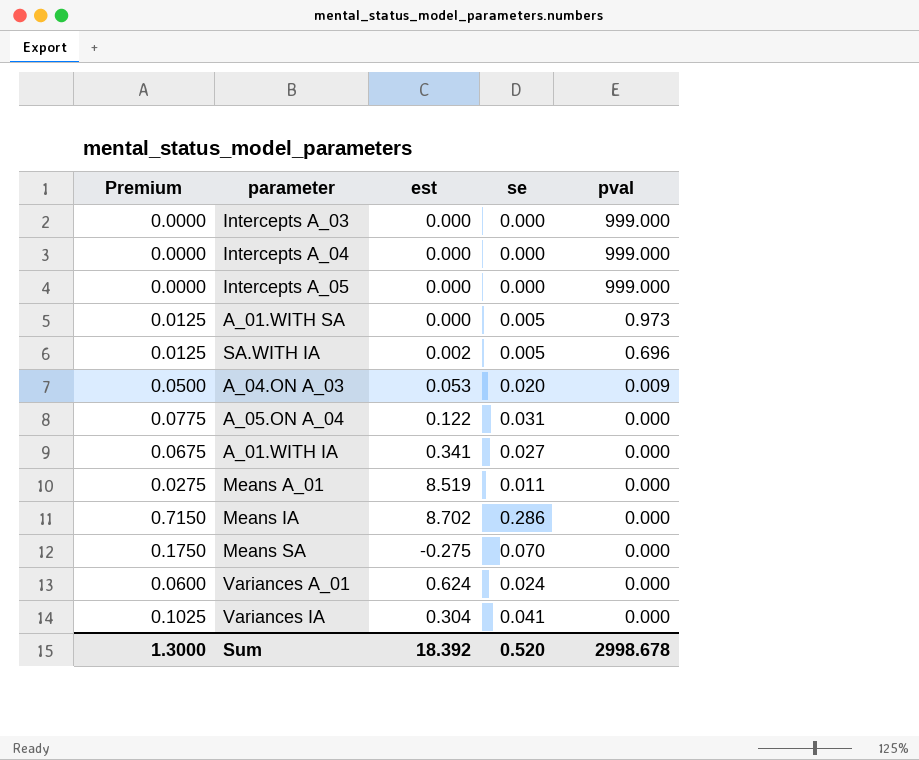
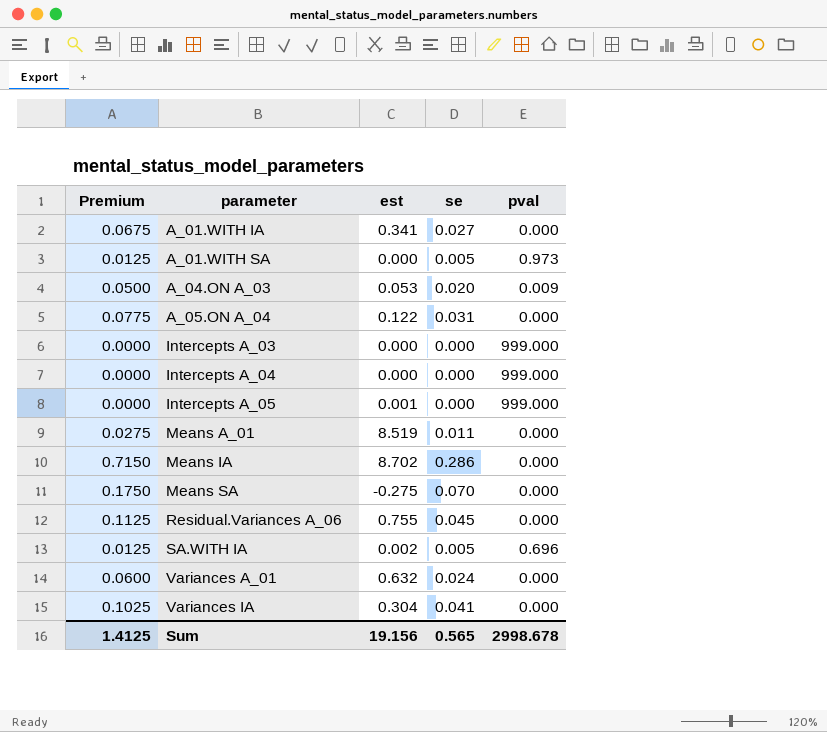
row order: pval descending -> parameter ascending
Intercepts A_05 | est: 0.000 -> 0.001
row Residual.Variances A_06: none -> 0.1125 | 0.755 | 0.045 | 0.000
Variances A_01 | est: 0.624 -> 0.632
Sum | Premium: 1.3000 -> 1.4125
Sum | est: 18.392 -> 19.156
Sum | se: 0.520 -> 0.565

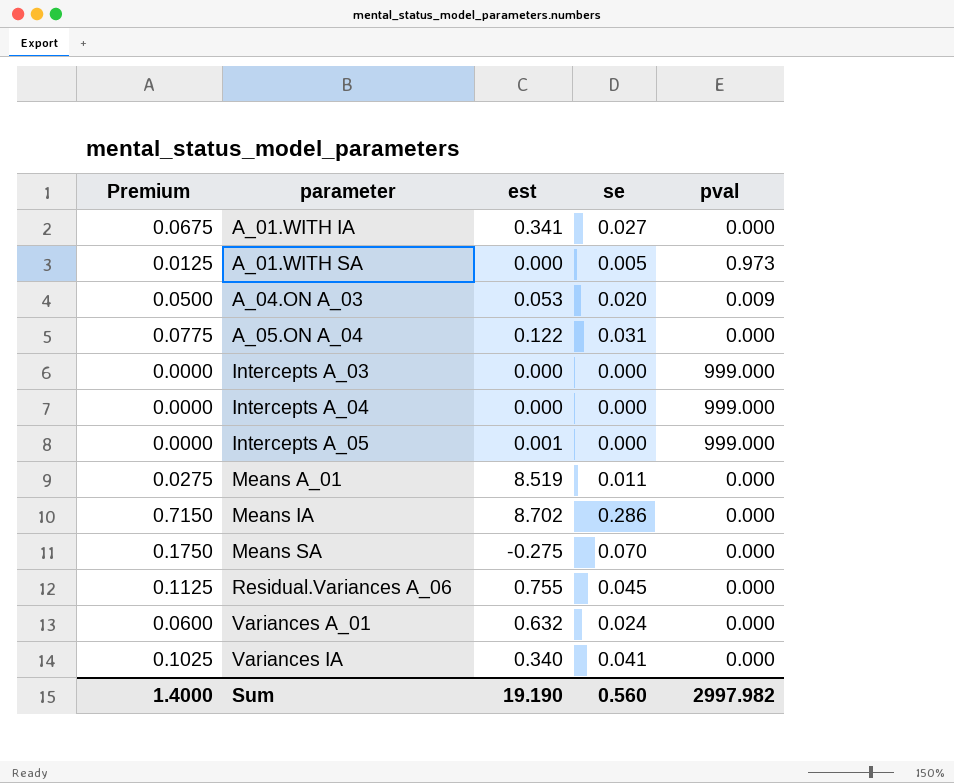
row SA.WITH IA: 0.0125 | 0.002 | 0.005 | 0.696 -> none
Variances IA | est: 0.304 -> 0.340
Sum | Premium: 1.4125 -> 1.4000
Sum | est: 19.156 -> 19.190
Sum | se: 0.565 -> 0.560
Sum | pval: 2998.678 -> 2997.982

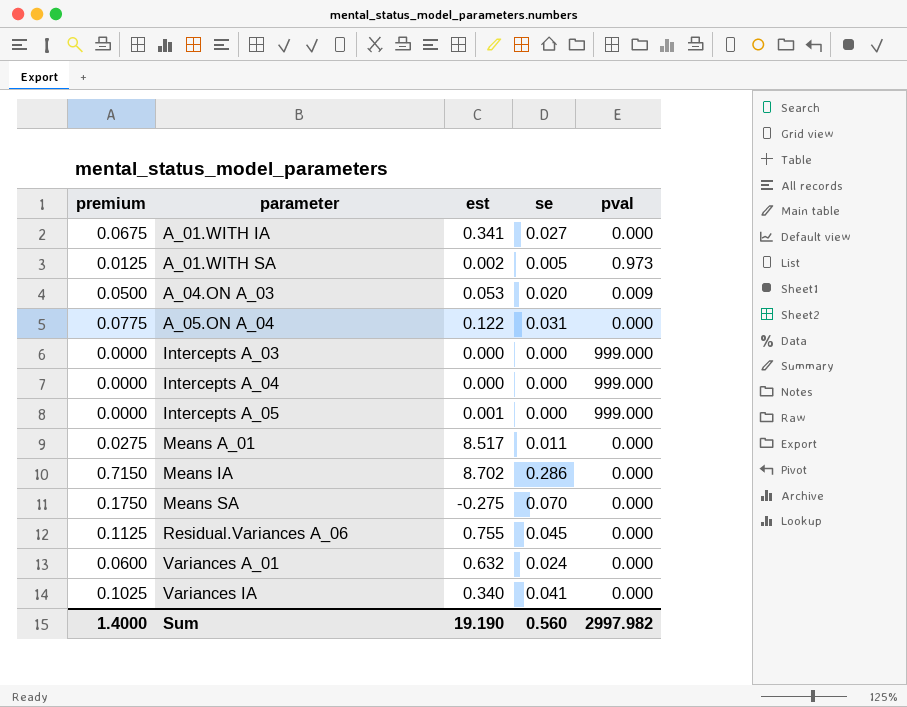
column name: Premium -> premium
A_01.WITH SA | est: 0.000 -> 0.002
Means A_01 | est: 8.519 -> 8.517

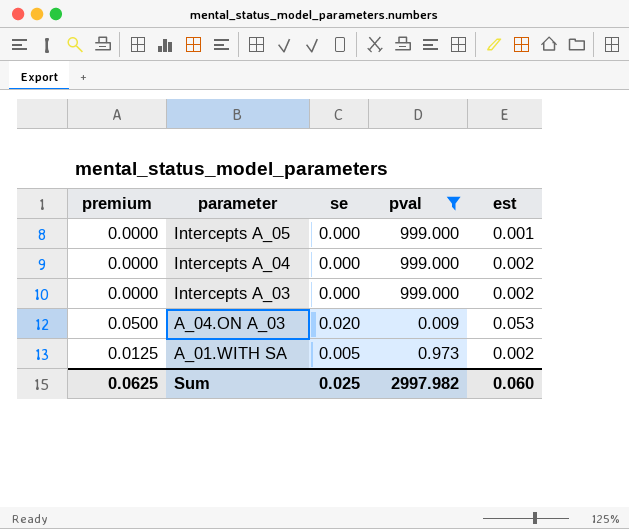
filter: none -> pval != 0.000
row order: parameter ascending -> parameter descending
column est | position: 3 -> 5
Intercepts A_04 | est: 0.000 -> 0.002
Intercepts A_03 | est: 0.000 -> 0.002
Sum | premium: 1.4000 -> 0.0625
Sum | se: 0.560 -> 0.025
Sum | est: 19.190 -> 0.060

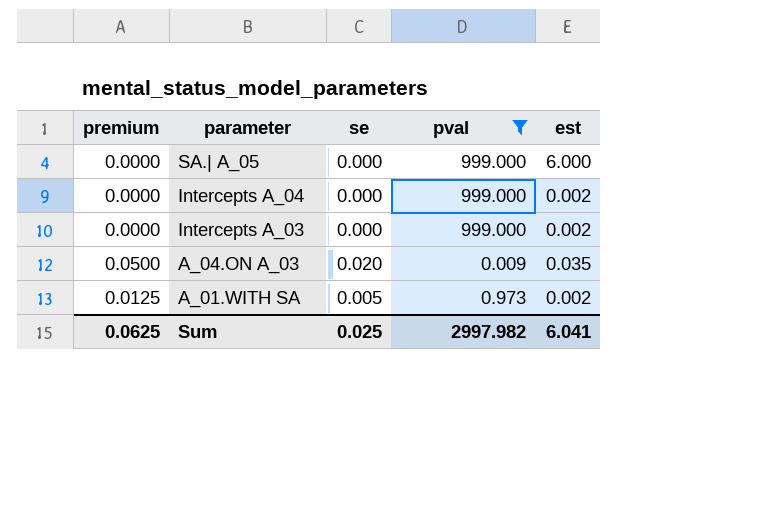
row Intercepts A_05: 0.0000 | 0.000 | 999.000 | 0.001 -> none
row SA.| A_05: none -> 0.0000 | 0.000 | 999.000 | 6.000
A_04.ON A_03 | est: 0.053 -> 0.035
Sum | est: 0.060 -> 6.041

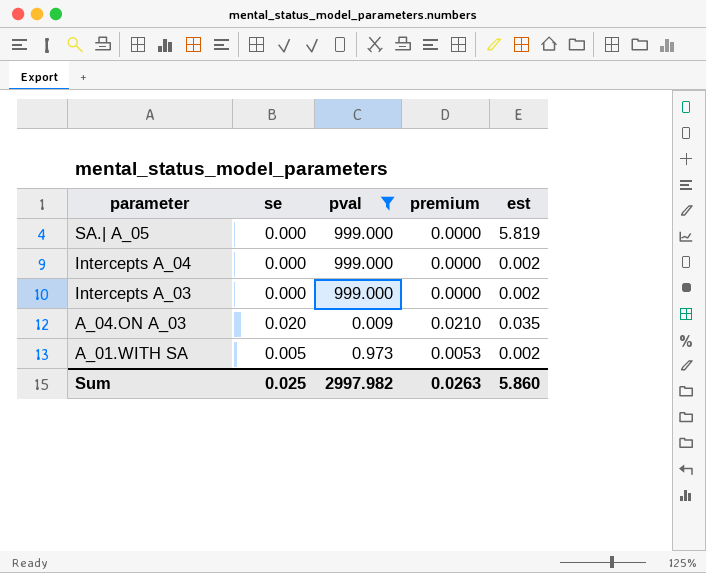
column premium | formula: [se] * 2.5 -> [se] * 1.05
column premium | position: 1 -> 4
SA.| A_05 | est: 6.000 -> 5.819
Sum | premium: 0.0625 -> 0.0263
Sum | est: 6.041 -> 5.860

